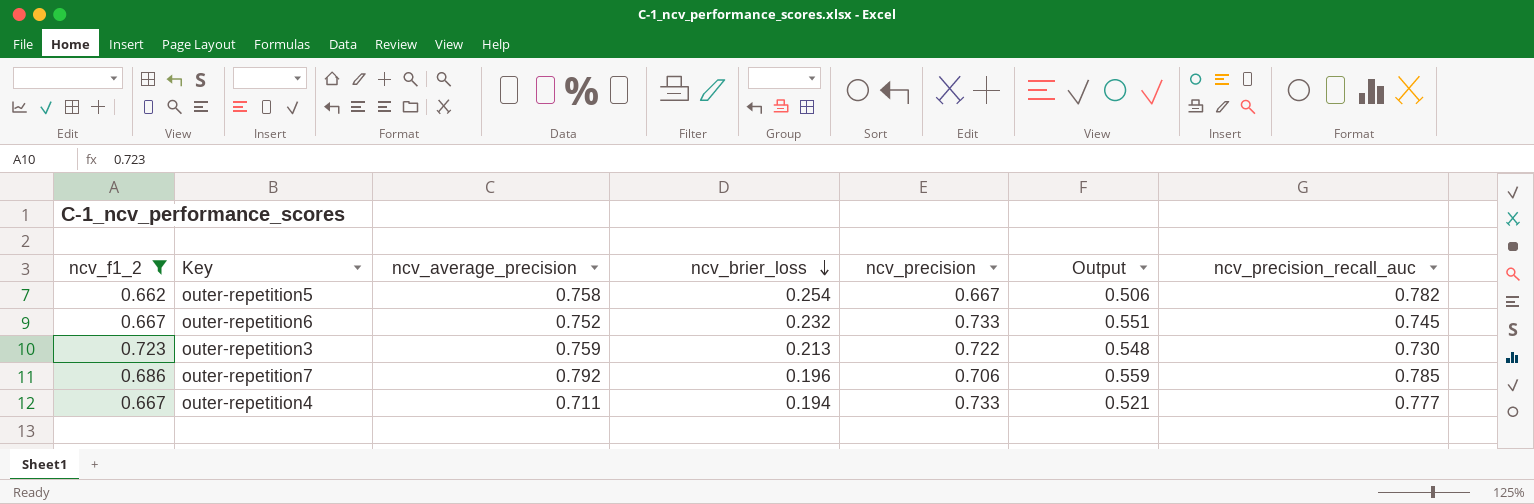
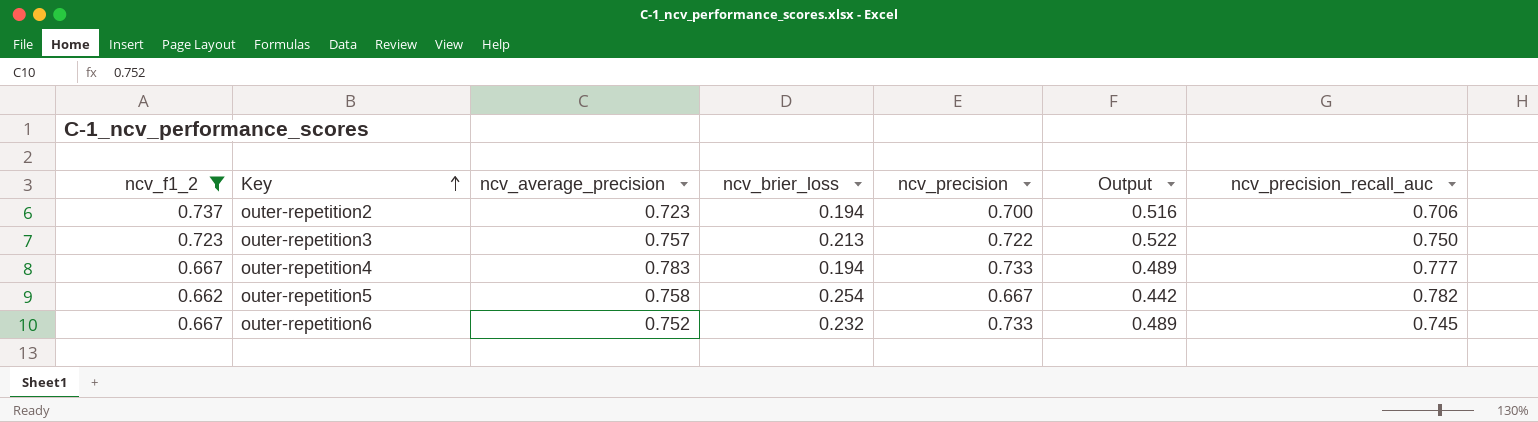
row order: ncv_brier_loss descending -> Key ascending
column Output | formula: [ncv_average_precision] * [ncv_precision] -> [ncv_f1_2] * [ncv_precision]
row outer-repetition7: 0.686 | 0.792 | 0.196 | 0.706 | 0.559 | 0.785 -> none
row outer-repetition2: none -> 0.737 | 0.723 | 0.194 | 0.700 | 0.516 | 0.706
outer-repetition3 | ncv_average_precision: 0.759 -> 0.757
outer-repetition3 | ncv_precision_recall_auc: 0.730 -> 0.750
outer-repetition4 | ncv_average_precision: 0.711 -> 0.783

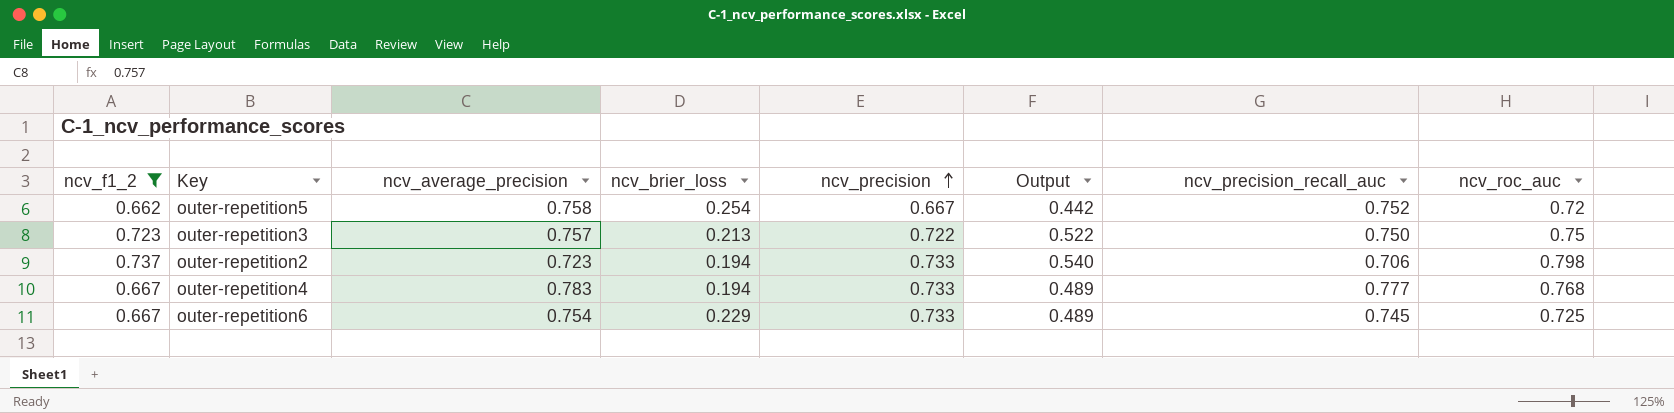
row order: Key ascending -> ncv_precision ascending
column ncv_roc_auc | position: none -> 8
outer-repetition5 | ncv_precision_recall_auc: 0.782 -> 0.752
outer-repetition2 | ncv_precision: 0.700 -> 0.733
outer-repetition2 | Output: 0.516 -> 0.540
outer-repetition6 | ncv_average_precision: 0.752 -> 0.754
outer-repetition6 | ncv_brier_loss: 0.232 -> 0.229

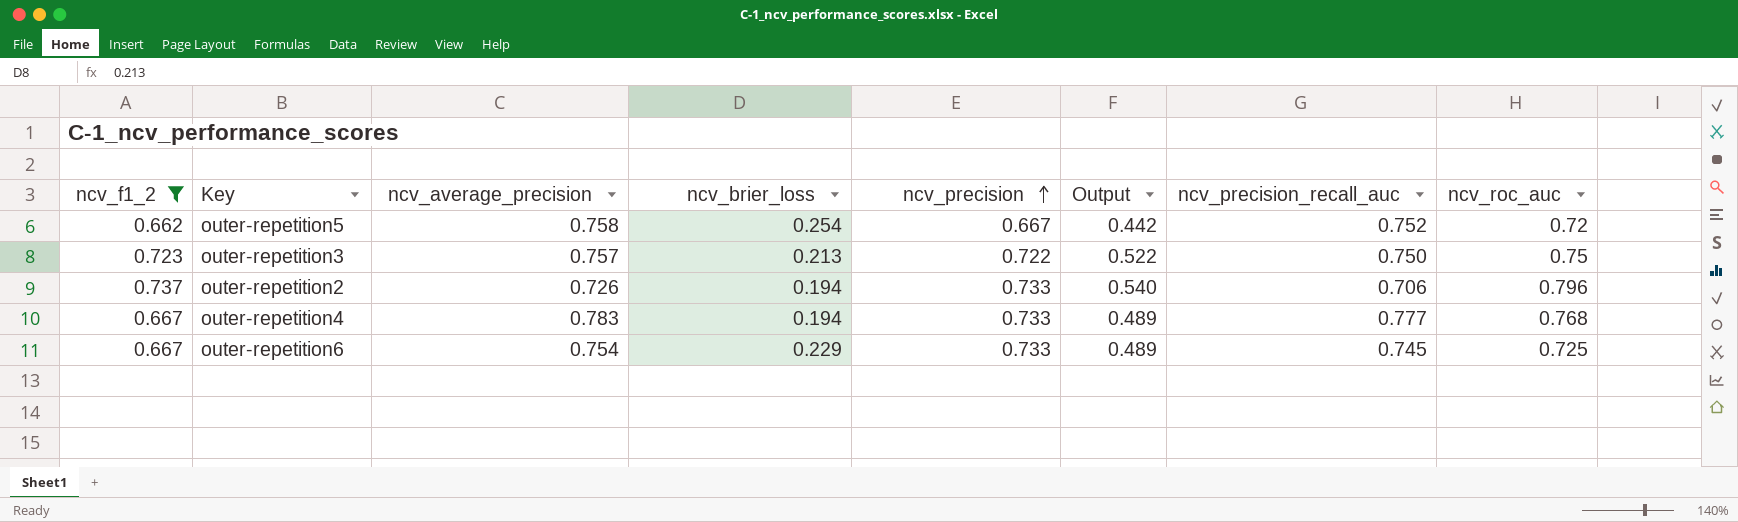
outer-repetition2 | ncv_average_precision: 0.723 -> 0.726
outer-repetition2 | ncv_roc_auc: 0.798 -> 0.796

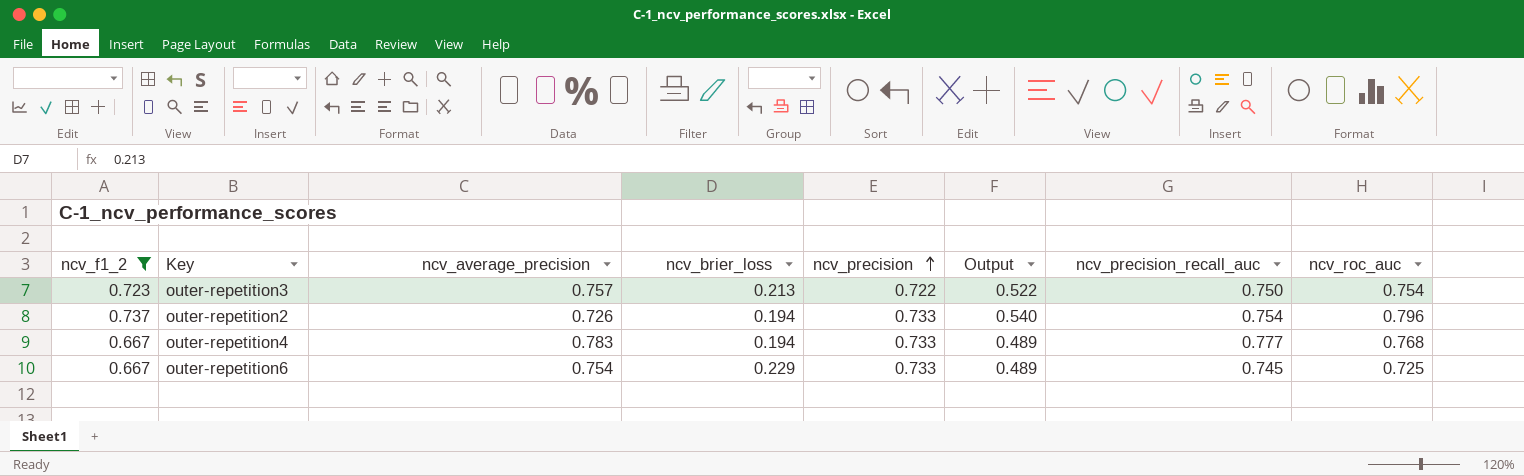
row outer-repetition5: 0.662 | 0.758 | 0.254 | 0.667 | 0.442 | 0.752 | 0.72 -> none
outer-repetition3 | ncv_roc_auc: 0.75 -> 0.754
outer-repetition2 | ncv_precision_recall_auc: 0.706 -> 0.754

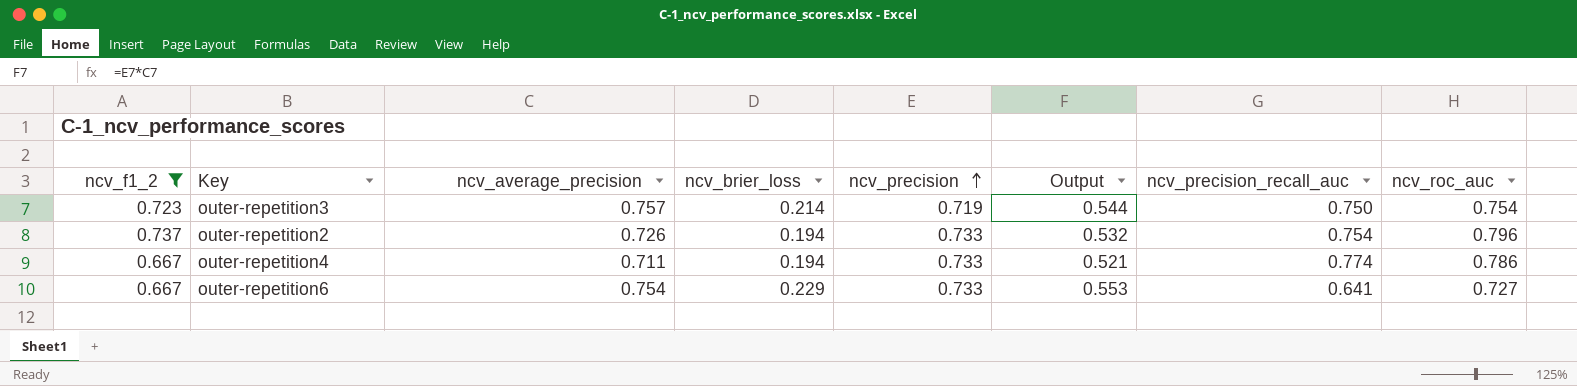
column Output | formula: [ncv_f1_2] * [ncv_precision] -> [ncv_average_precision] * [ncv_precision]
outer-repetition3 | ncv_brier_loss: 0.213 -> 0.214
outer-repetition3 | ncv_precision: 0.722 -> 0.719
outer-repetition4 | ncv_average_precision: 0.783 -> 0.711
outer-repetition4 | ncv_precision_recall_auc: 0.777 -> 0.774
outer-repetition4 | ncv_roc_auc: 0.768 -> 0.786
outer-repetition6 | ncv_precision_recall_auc: 0.745 -> 0.641
outer-repetition6 | ncv_roc_auc: 0.725 -> 0.727

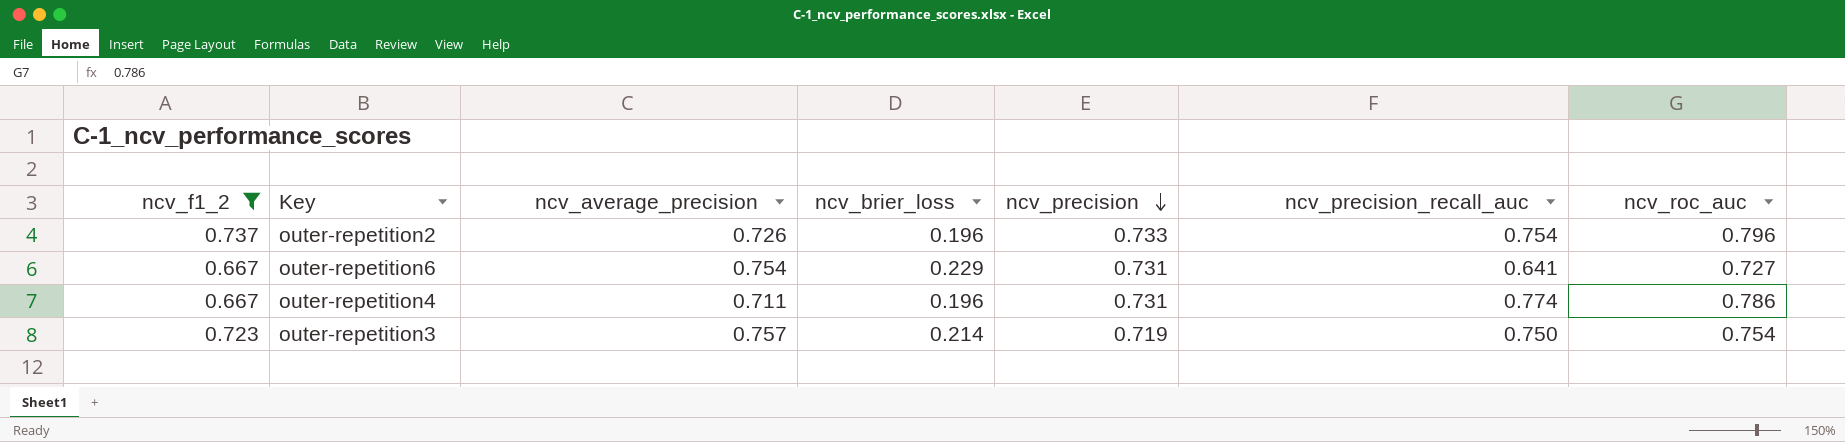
row order: ncv_precision ascending -> ncv_precision descending
column Output | formula: [ncv_average_precision] * [ncv_precision] -> none
outer-repetition2 | ncv_brier_loss: 0.194 -> 0.196
outer-repetition6 | ncv_precision: 0.733 -> 0.731
outer-repetition4 | ncv_brier_loss: 0.194 -> 0.196
outer-repetition4 | ncv_precision: 0.733 -> 0.731

